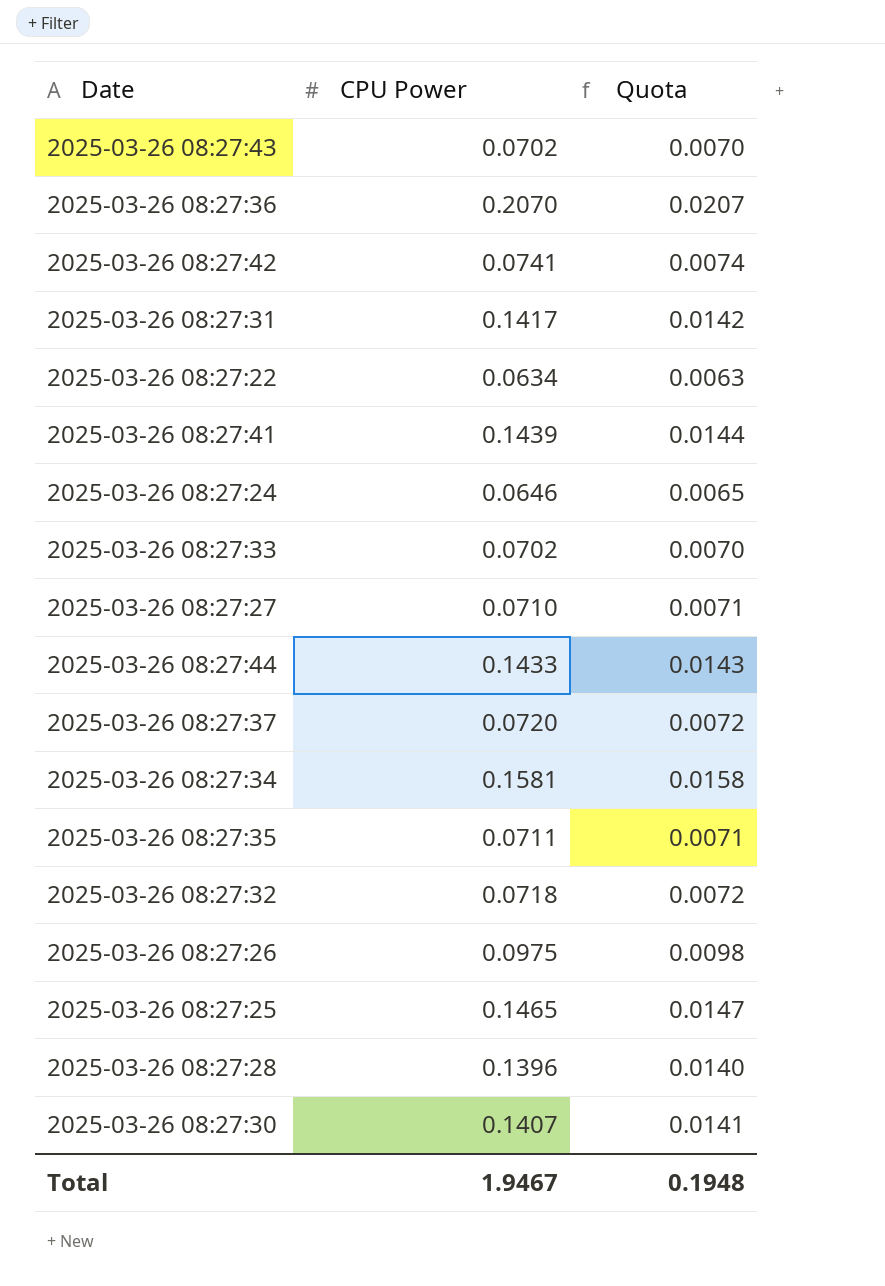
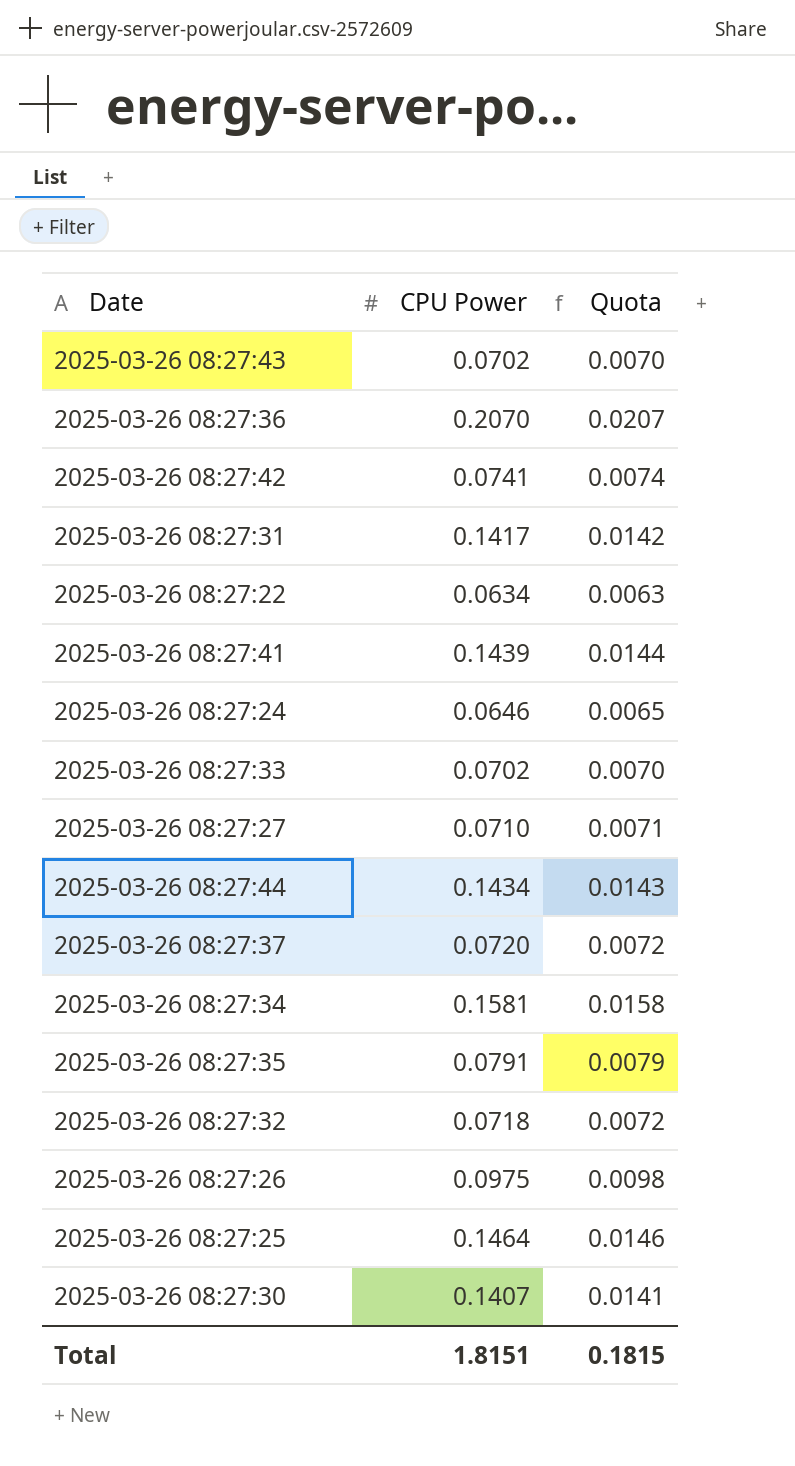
row 2025-03-26 08:27:28: 0.1396 | 0.0140 -> none
2025-03-26 08:27:44 | CPU Power: 0.1433 -> 0.1434
2025-03-26 08:27:35 | CPU Power: 0.0711 -> 0.0791
2025-03-26 08:27:35 | Quota: 0.0071 -> 0.0079
2025-03-26 08:27:25 | CPU Power: 0.1465 -> 0.1464
2025-03-26 08:27:25 | Quota: 0.0147 -> 0.0146
Total | CPU Power: 1.9467 -> 1.8151
Total | Quota: 0.1948 -> 0.1815

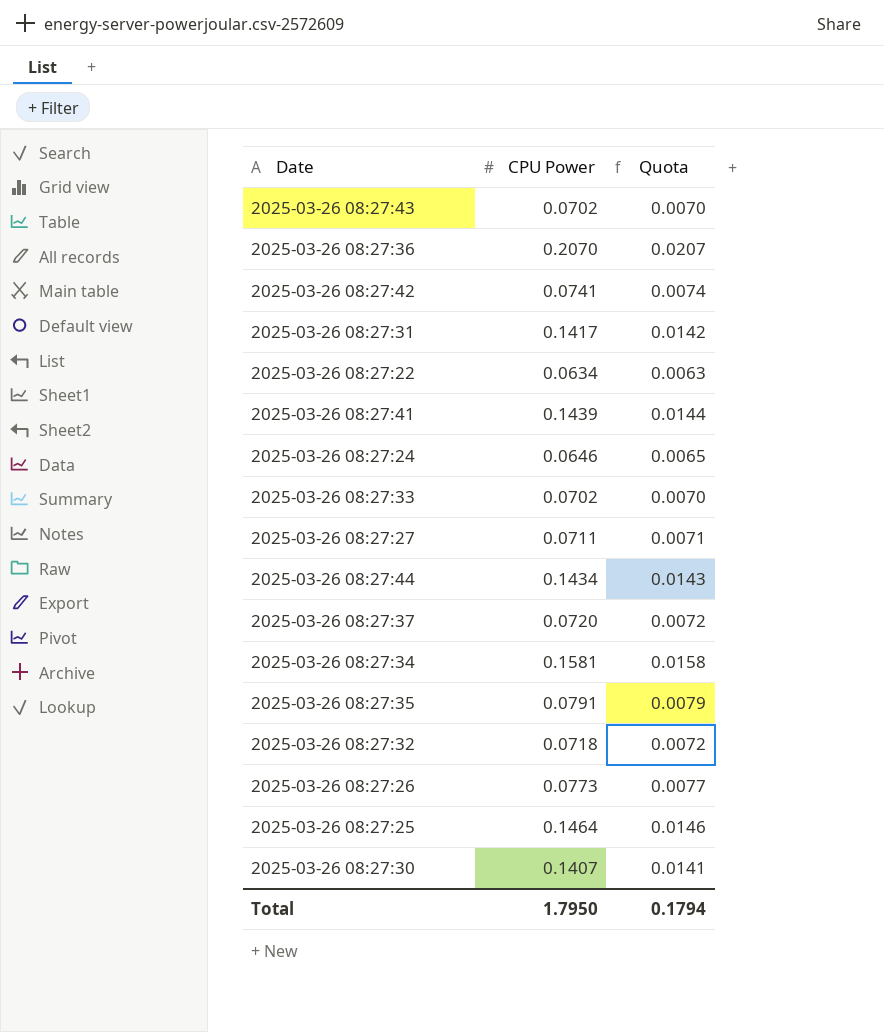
2025-03-26 08:27:27 | CPU Power: 0.0710 -> 0.0711
2025-03-26 08:27:26 | CPU Power: 0.0975 -> 0.0773
2025-03-26 08:27:26 | Quota: 0.0098 -> 0.0077
Total | CPU Power: 1.8151 -> 1.7950
Total | Quota: 0.1815 -> 0.1794

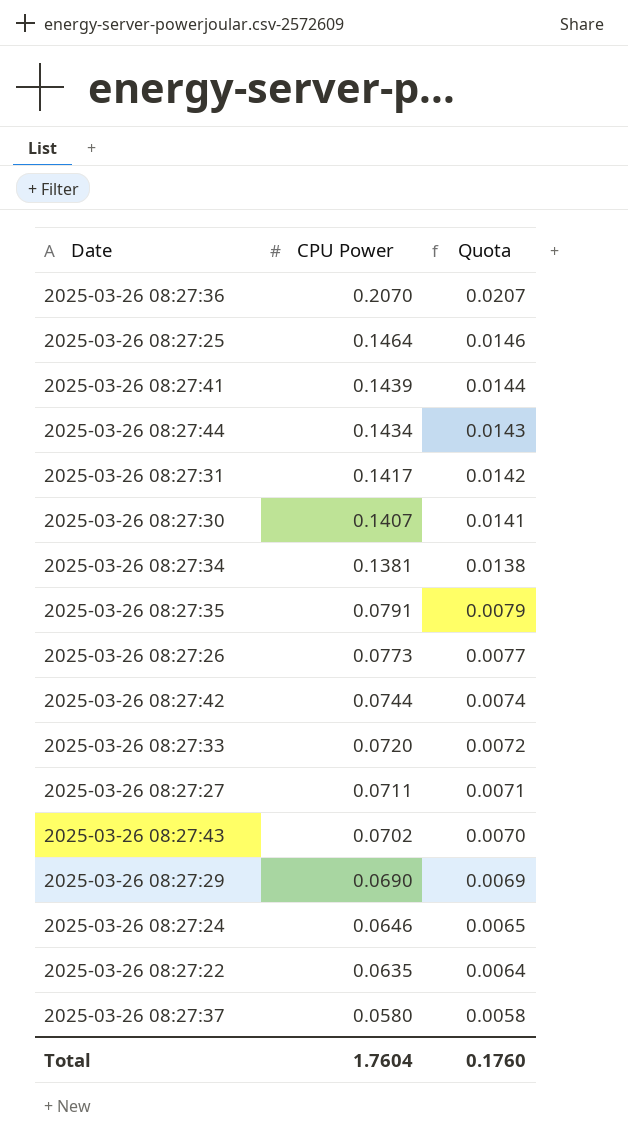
row order: none -> CPU Power descending
row 2025-03-26 08:27:32: 0.0718 | 0.0072 -> none
2025-03-26 08:27:34 | CPU Power: 0.1581 -> 0.1381
2025-03-26 08:27:34 | Quota: 0.0158 -> 0.0138
2025-03-26 08:27:42 | CPU Power: 0.0741 -> 0.0744
2025-03-26 08:27:33 | CPU Power: 0.0702 -> 0.0720
2025-03-26 08:27:33 | Quota: 0.0070 -> 0.0072
row 2025-03-26 08:27:29: none -> 0.0690 | 0.0069
2025-03-26 08:27:22 | CPU Power: 0.0634 -> 0.0635
2025-03-26 08:27:22 | Quota: 0.0063 -> 0.0064
2025-03-26 08:27:37 | CPU Power: 0.0720 -> 0.0580
2025-03-26 08:27:37 | Quota: 0.0072 -> 0.0058
Total | CPU Power: 1.7950 -> 1.7604
Total | Quota: 0.1794 -> 0.1760

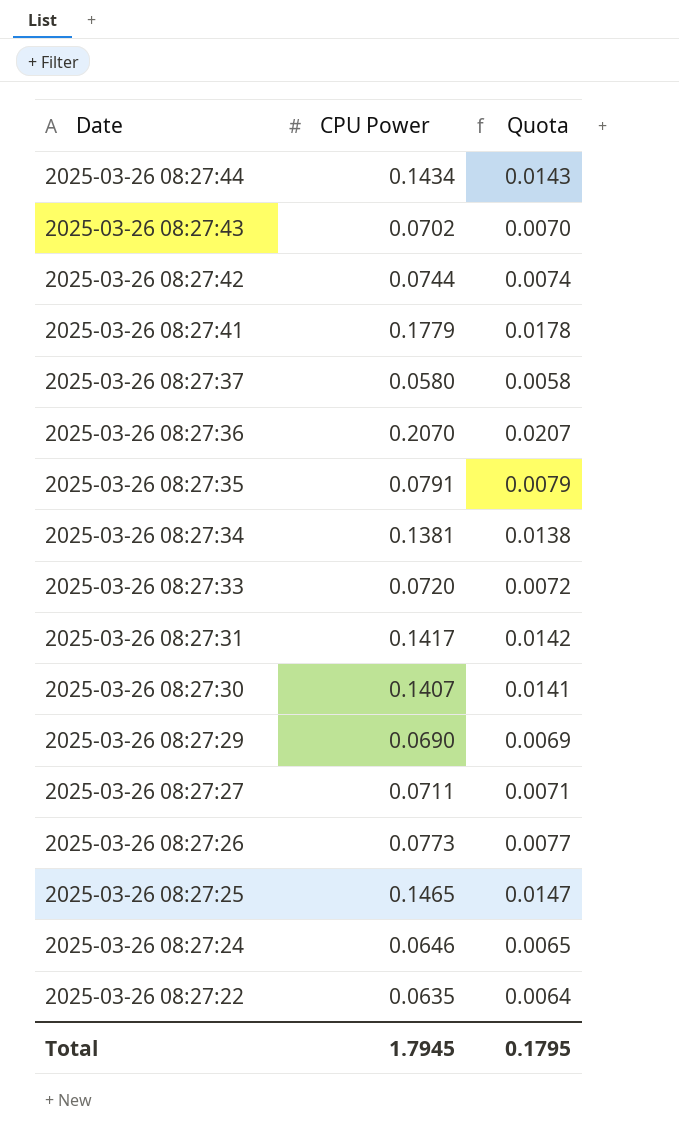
row order: CPU Power descending -> Date descending
2025-03-26 08:27:41 | CPU Power: 0.1439 -> 0.1779
2025-03-26 08:27:41 | Quota: 0.0144 -> 0.0178
2025-03-26 08:27:25 | CPU Power: 0.1464 -> 0.1465
2025-03-26 08:27:25 | Quota: 0.0146 -> 0.0147
Total | CPU Power: 1.7604 -> 1.7945
Total | Quota: 0.1760 -> 0.1795

